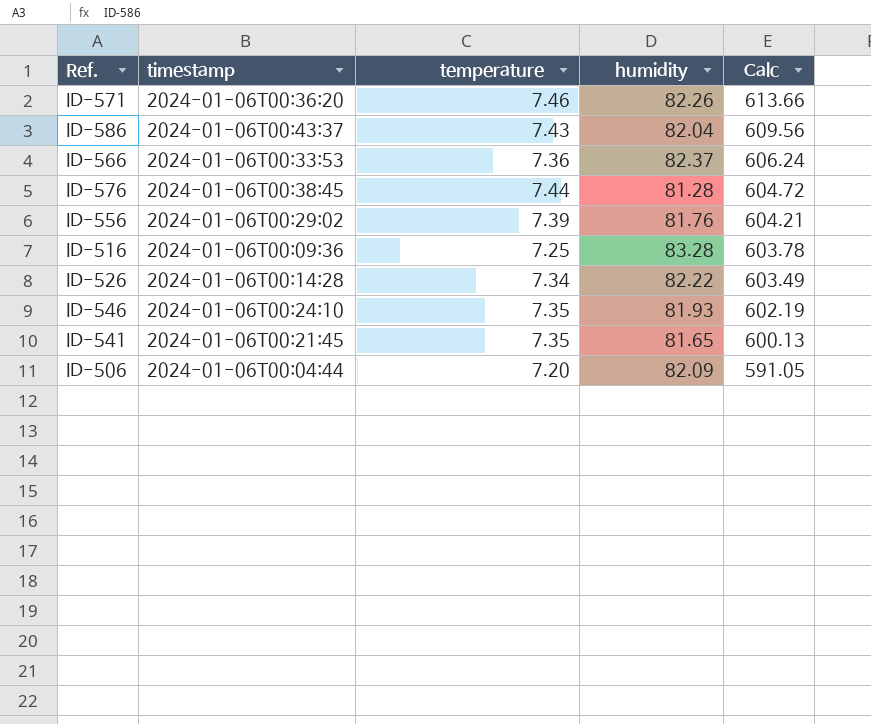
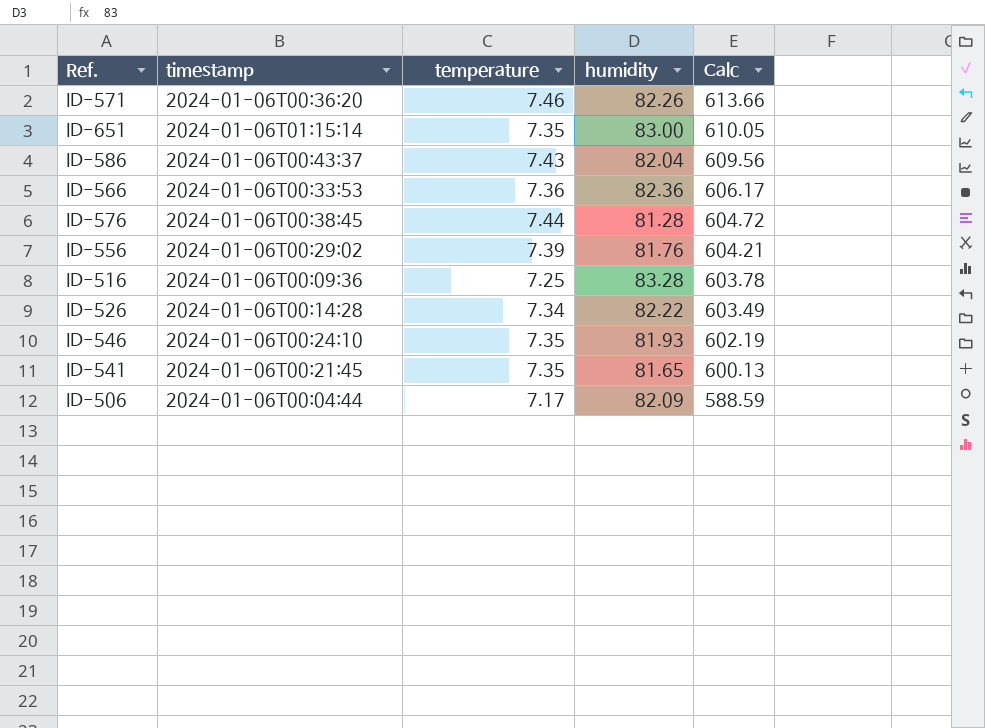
row ID-651: none -> 2024-01-06T01:15:14 | 7.35 | 83.00 | 610.05
ID-566 | humidity: 82.37 -> 82.36
ID-566 | Calc: 606.24 -> 606.17
ID-506 | temperature: 7.20 -> 7.17
ID-506 | Calc: 591.05 -> 588.59

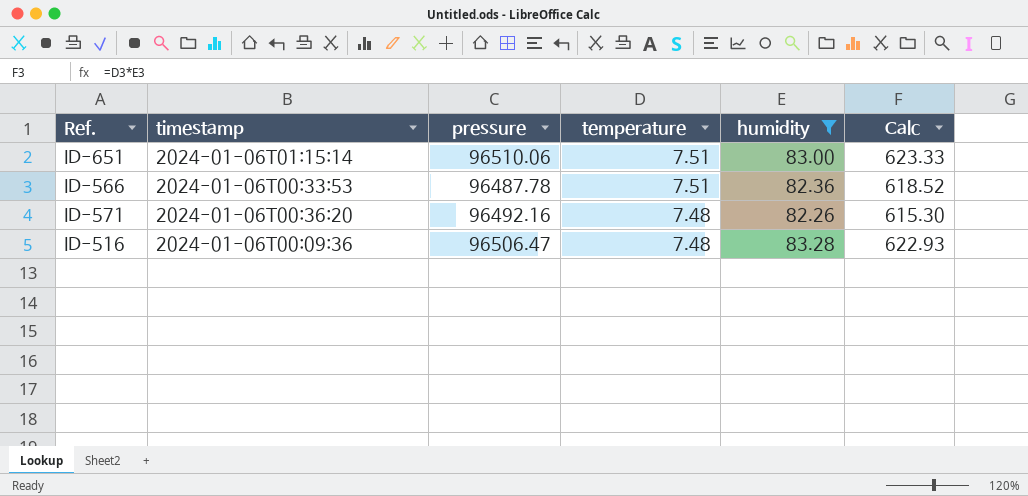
filter: none -> humidity >= 82.26
row order: Calc descending -> temperature descending
column pressure | position: none -> 3
ID-651 | temperature: 7.35 -> 7.51
ID-651 | Calc: 610.05 -> 623.33
ID-566 | temperature: 7.36 -> 7.51
ID-566 | Calc: 606.17 -> 618.52
ID-571 | temperature: 7.46 -> 7.48
ID-571 | Calc: 613.66 -> 615.30
ID-516 | temperature: 7.25 -> 7.48
ID-516 | Calc: 603.78 -> 622.93

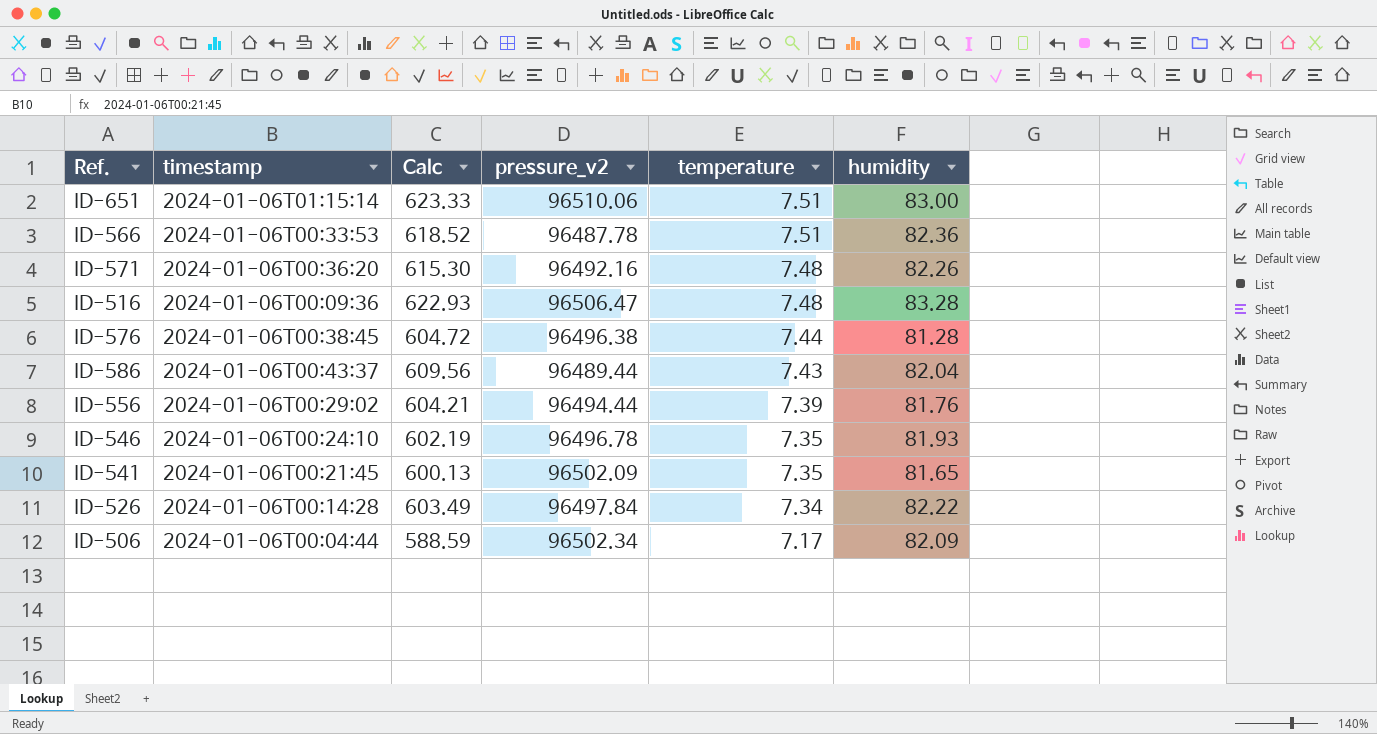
filter: humidity >= 82.26 -> none
column Calc | position: 6 -> 3
column name: pressure -> pressure_v2

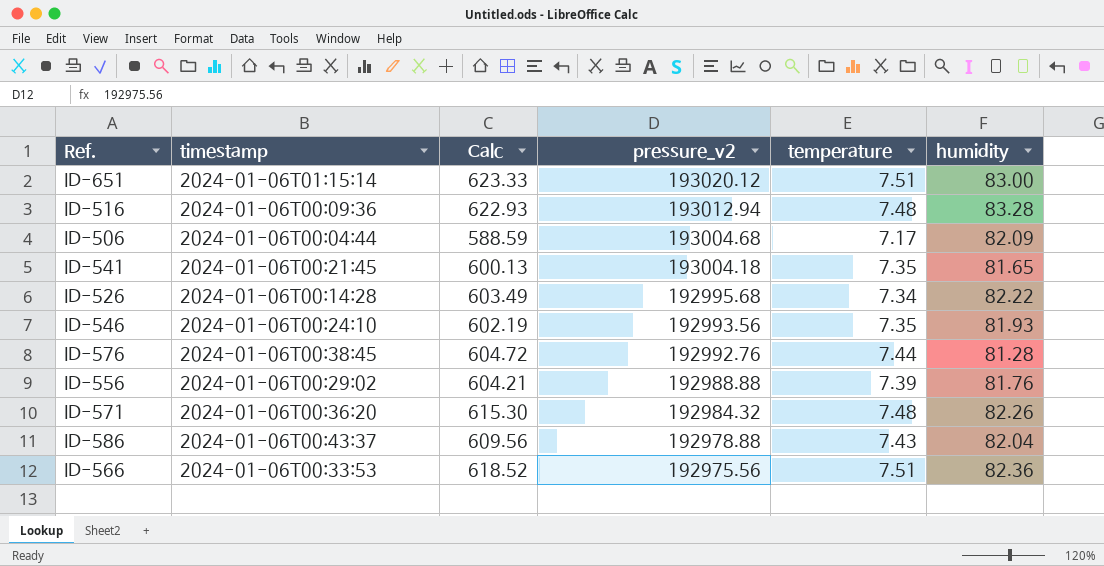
row order: temperature descending -> pressure_v2 descending
ID-651 | pressure_v2: 96510.06 -> 193020.12
ID-516 | pressure_v2: 96506.47 -> 193012.94
ID-506 | pressure_v2: 96502.34 -> 193004.68
ID-541 | pressure_v2: 96502.09 -> 193004.18
ID-526 | pressure_v2: 96497.84 -> 192995.68
ID-546 | pressure_v2: 96496.78 -> 192993.56
ID-576 | pressure_v2: 96496.38 -> 192992.76
ID-556 | pressure_v2: 96494.44 -> 192988.88
ID-571 | pressure_v2: 96492.16 -> 192984.32
ID-586 | pressure_v2: 96489.44 -> 192978.88
ID-566 | pressure_v2: 96487.78 -> 192975.56

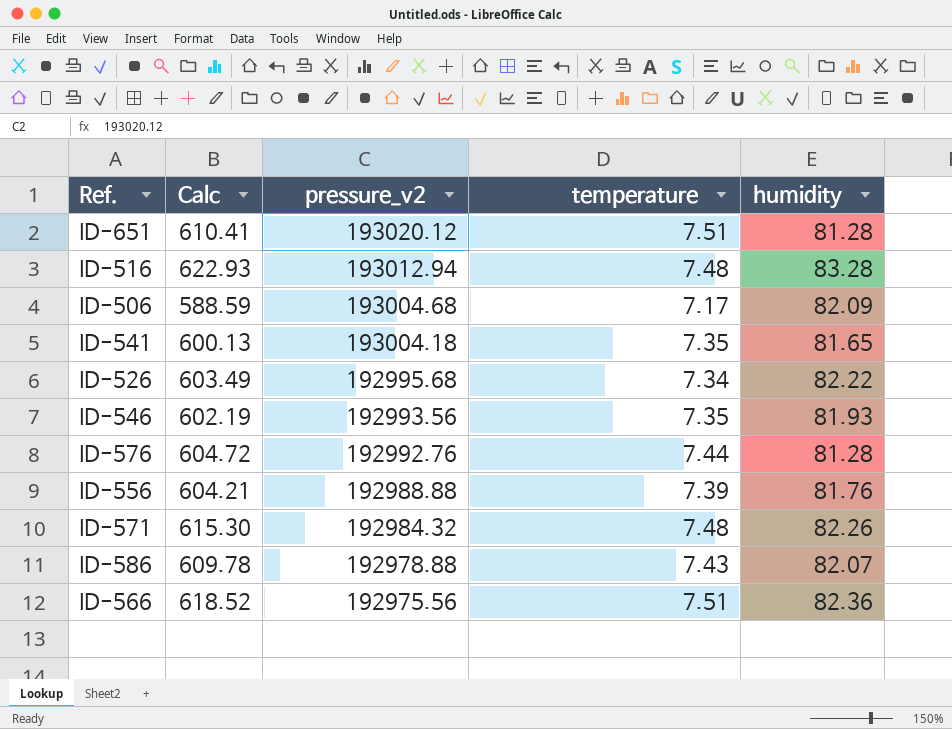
column timestamp | position: 2 -> none
ID-651 | Calc: 623.33 -> 610.41
ID-651 | humidity: 83.00 -> 81.28
ID-586 | Calc: 609.56 -> 609.78
ID-586 | humidity: 82.04 -> 82.07

